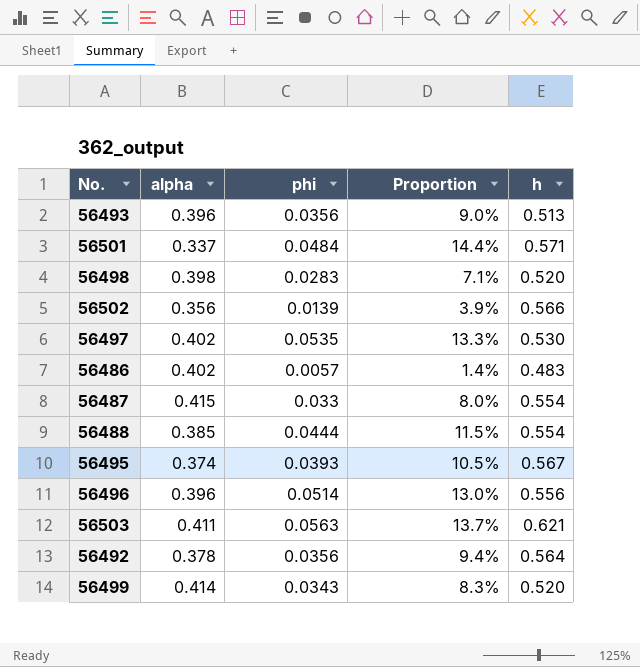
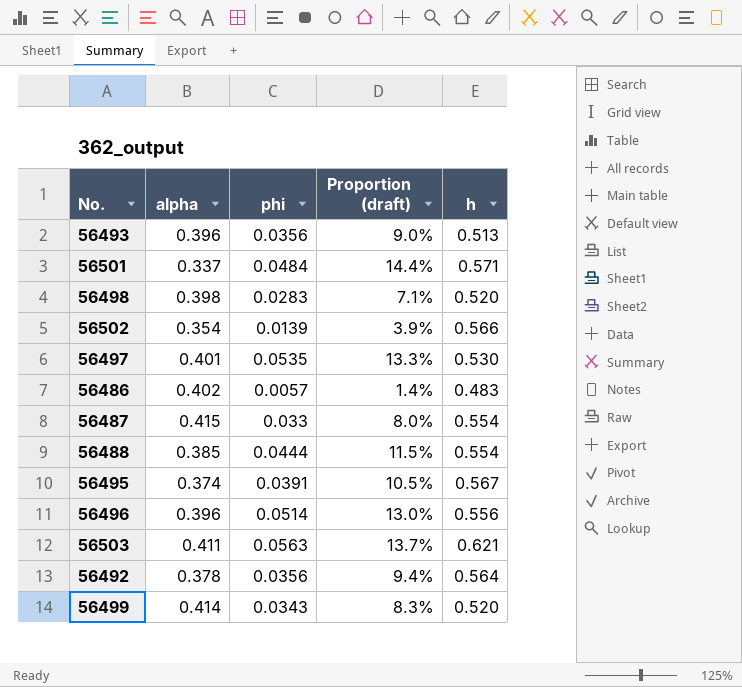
column name: Proportion -> Proportion (draft)
56502 | alpha: 0.356 -> 0.354
56497 | alpha: 0.402 -> 0.401
56495 | phi: 0.0393 -> 0.0391

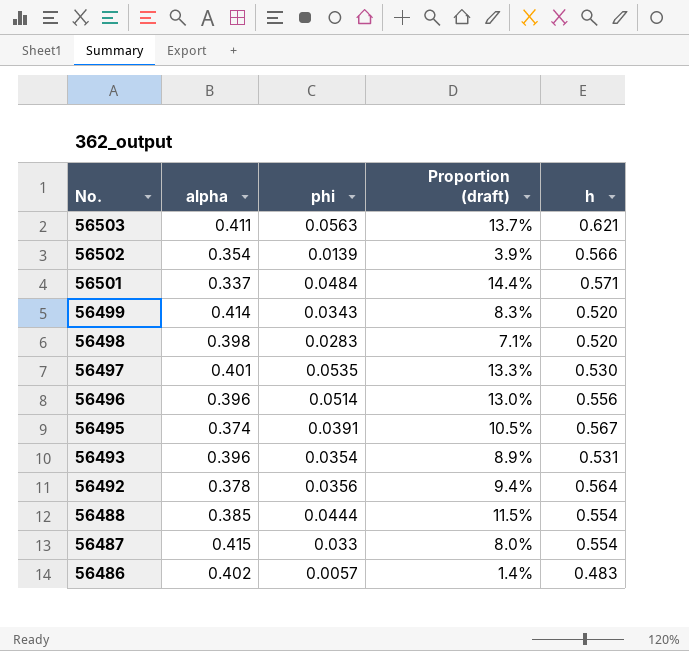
row order: none -> No. descending
56493 | phi: 0.0356 -> 0.0354
56493 | Proportion (draft): 9.0% -> 8.9%
56493 | h: 0.513 -> 0.531

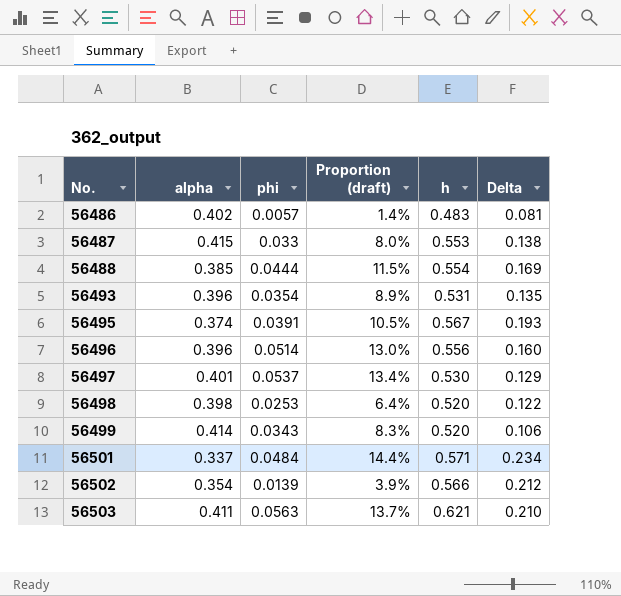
row order: No. descending -> No. ascending
column Delta | formula: none -> [h] - [alpha]
row 56492: 0.378 | 0.0356 | 9.4% | 0.564 -> none
56487 | h: 0.554 -> 0.553
56497 | phi: 0.0535 -> 0.0537
56497 | Proportion (draft): 13.3% -> 13.4%
56498 | phi: 0.0283 -> 0.0253
56498 | Proportion (draft): 7.1% -> 6.4%

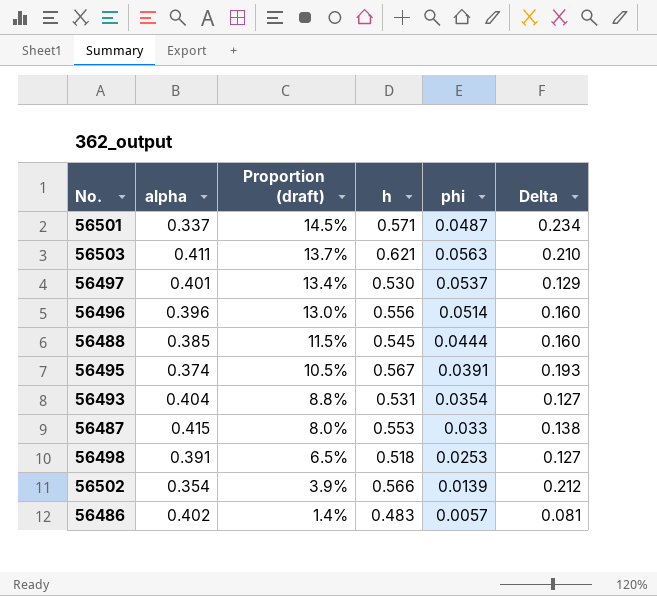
row order: No. ascending -> Proportion (draft) descending
column phi | position: 3 -> 5
row 56499: 0.414 | 0.0343 | 8.3% | 0.520 | 0.106 -> none
56501 | Proportion (draft): 14.4% -> 14.5%
56501 | phi: 0.0484 -> 0.0487
56488 | h: 0.554 -> 0.545
56488 | Delta: 0.169 -> 0.160
56493 | alpha: 0.396 -> 0.404
56493 | Proportion (draft): 8.9% -> 8.8%
56493 | Delta: 0.135 -> 0.127
56498 | alpha: 0.398 -> 0.391
56498 | Proportion (draft): 6.4% -> 6.5%
56498 | h: 0.520 -> 0.518
56498 | Delta: 0.122 -> 0.127

